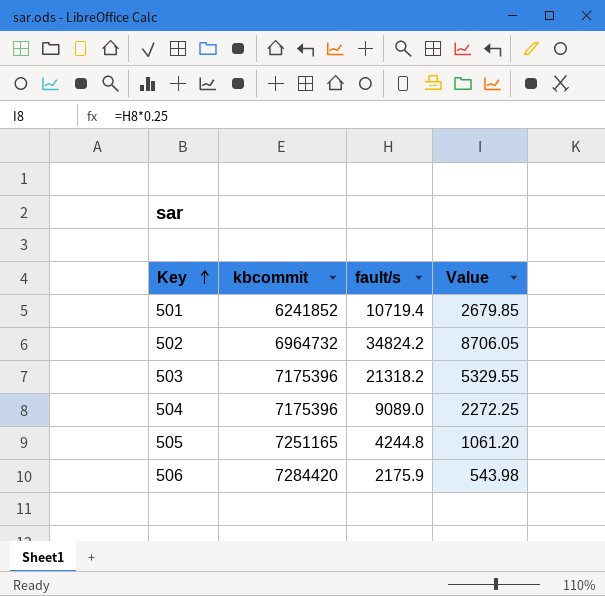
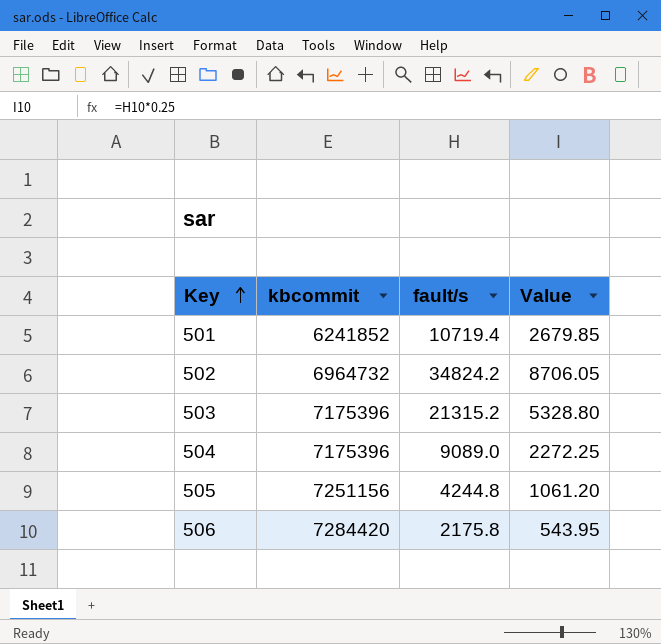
503 | fault/s: 21318.2 -> 21315.2
503 | Value: 5329.55 -> 5328.80
505 | kbcommit: 7251165 -> 7251156
506 | fault/s: 2175.9 -> 2175.8
506 | Value: 543.98 -> 543.95

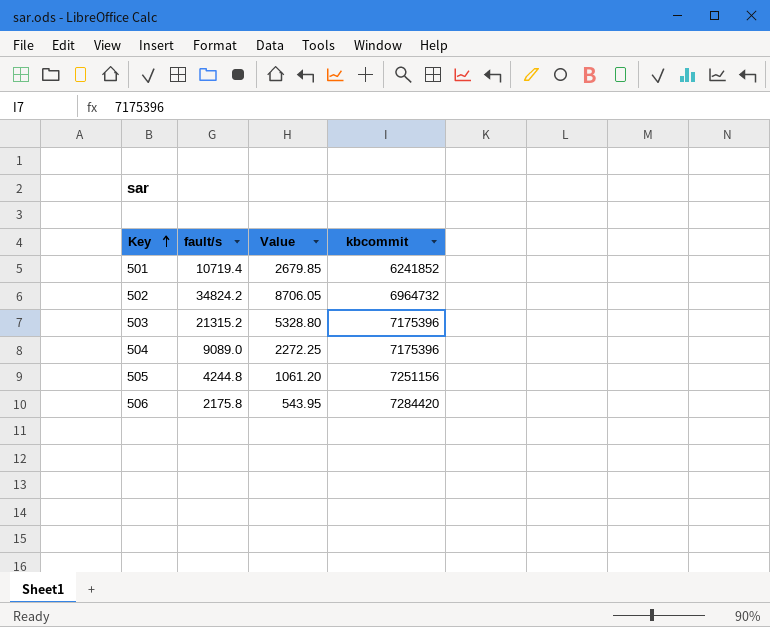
column kbcommit | position: 2 -> 4

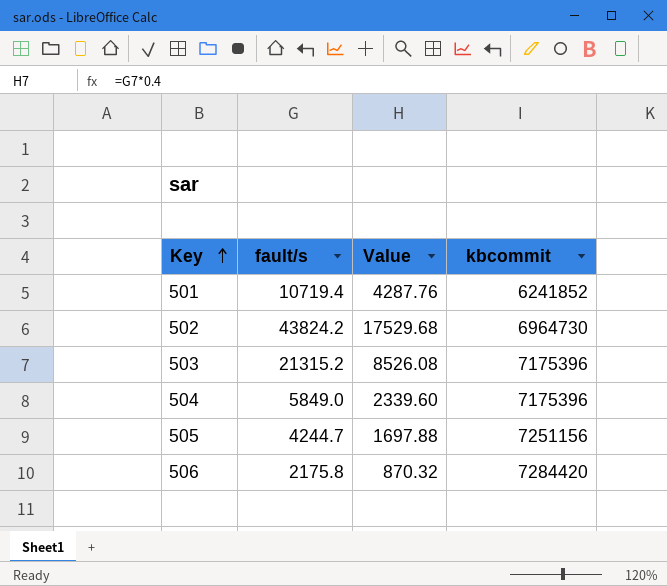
column Value | formula: [fault/s] * 0.25 -> [fault/s] * 0.4
502 | fault/s: 34824.2 -> 43824.2
502 | kbcommit: 6964732 -> 6964730
504 | fault/s: 9089.0 -> 5849.0
505 | fault/s: 4244.8 -> 4244.7

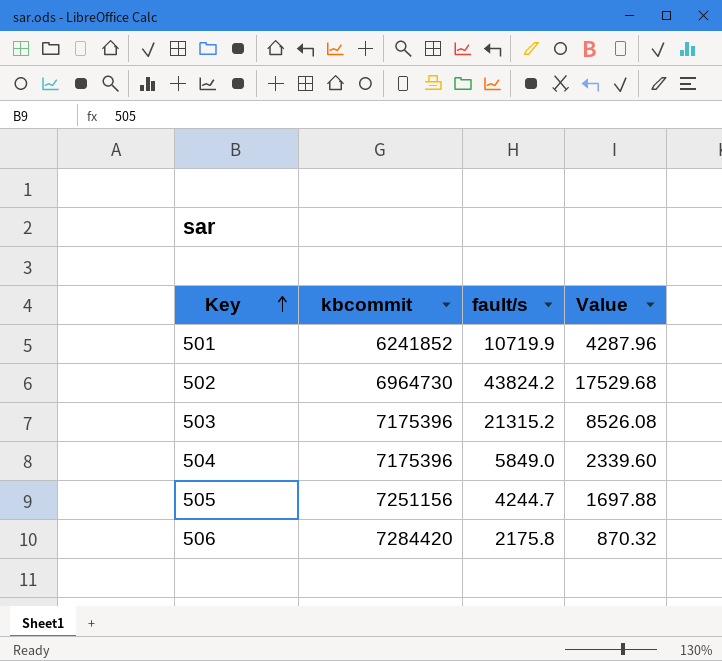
column kbcommit | position: 4 -> 2
501 | fault/s: 10719.4 -> 10719.9
501 | Value: 4287.76 -> 4287.96

